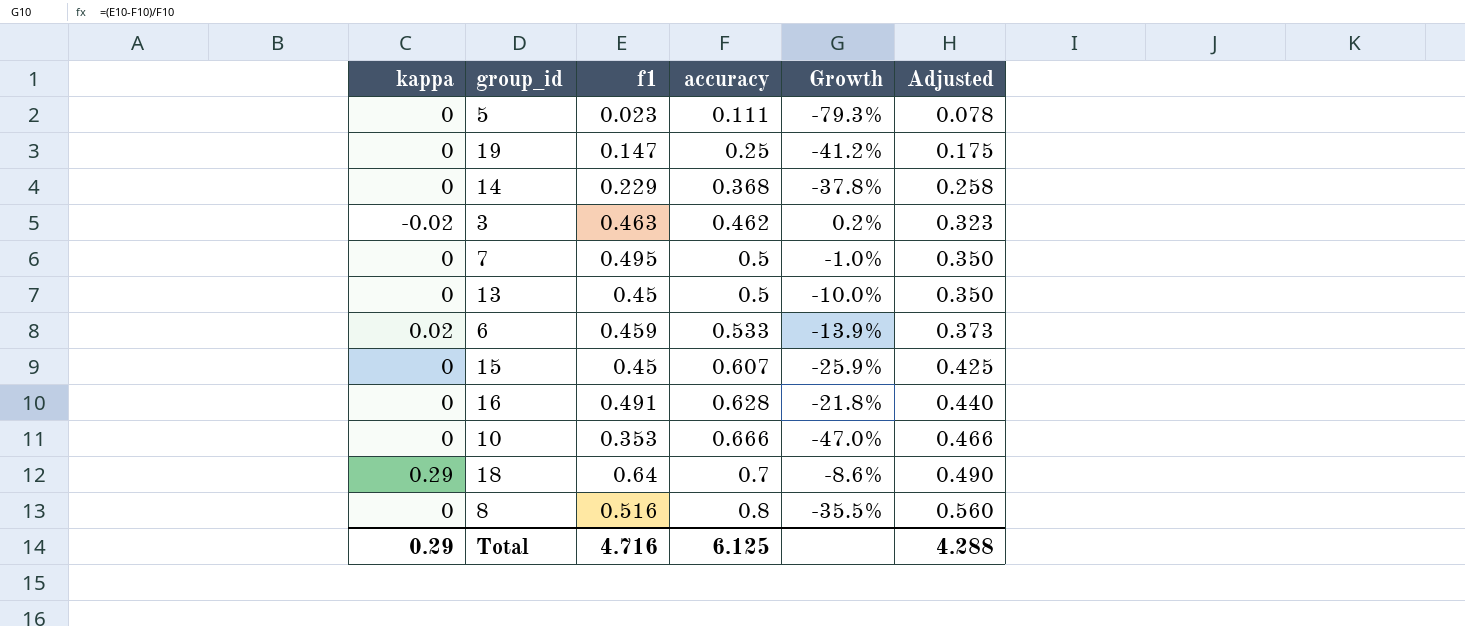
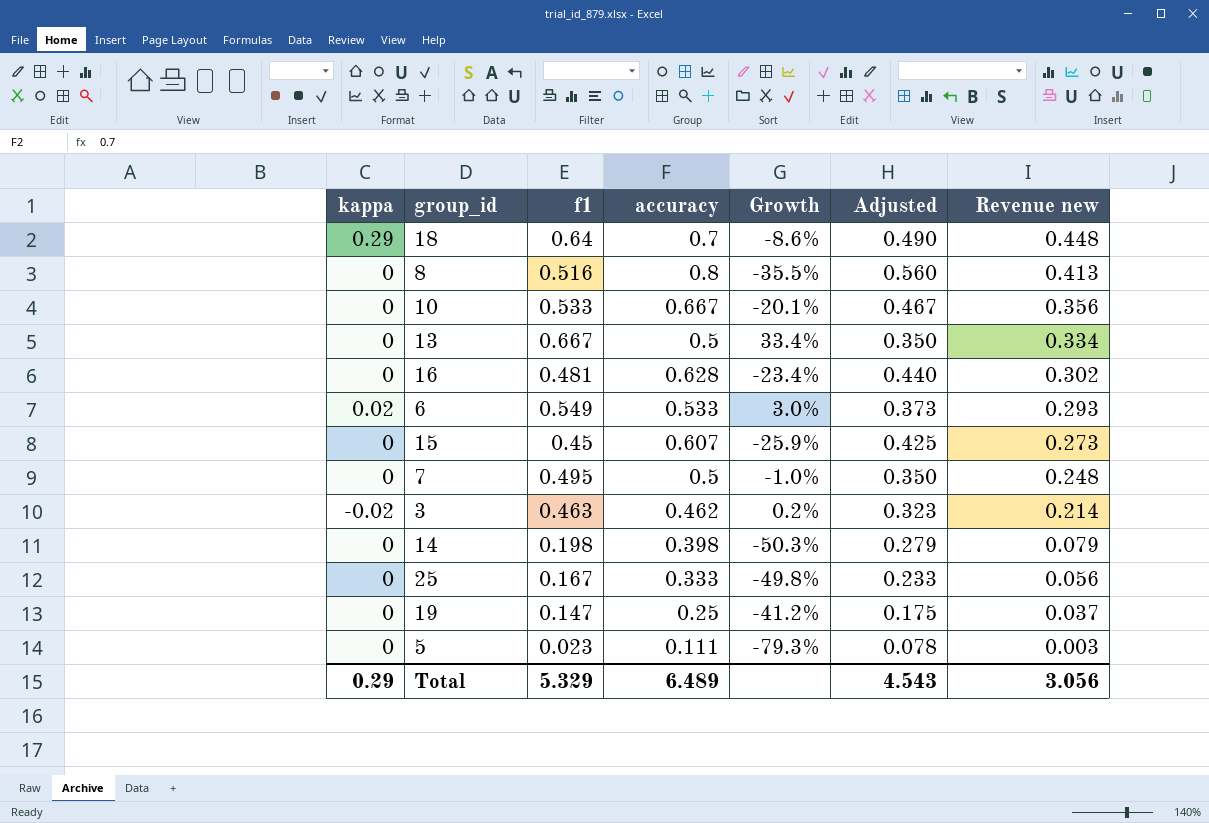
row order: accuracy ascending -> Revenue new descending
column Revenue new | formula: none -> [f1] * [accuracy]
10 | f1: 0.353 -> 0.533
10 | accuracy: 0.666 -> 0.667
10 | Growth: -47.0% -> -20.1%
10 | Adjusted: 0.466 -> 0.467
13 | f1: 0.45 -> 0.667
13 | Growth: -10.0% -> 33.4%
16 | f1: 0.491 -> 0.481
16 | Growth: -21.8% -> -23.4%
6 | f1: 0.459 -> 0.549
6 | Growth: -13.9% -> 3.0%
14 | f1: 0.229 -> 0.198
14 | accuracy: 0.368 -> 0.398
14 | Growth: -37.8% -> -50.3%
14 | Adjusted: 0.258 -> 0.279
row 25: none -> 0 | 0.167 | 0.333 | -49.8% | 0.233 | 0.056
Total | f1: 4.716 -> 5.329
Total | accuracy: 6.125 -> 6.489
Total | Adjusted: 4.288 -> 4.543

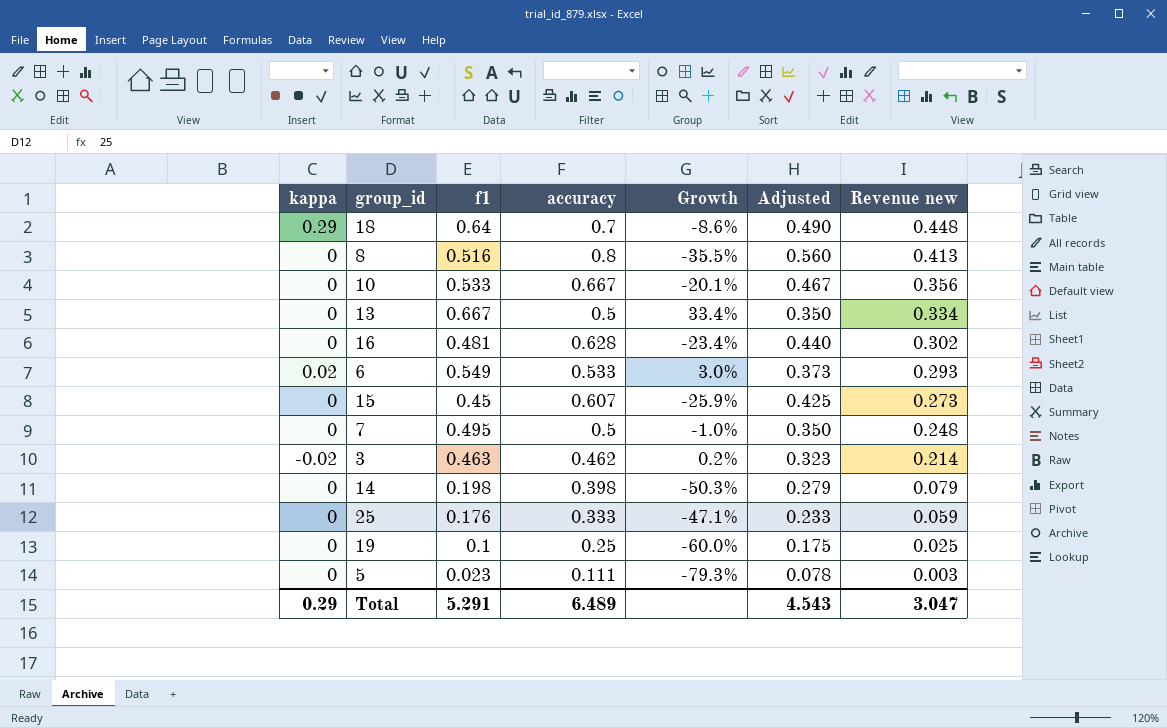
25 | f1: 0.167 -> 0.176
25 | Growth: -49.8% -> -47.1%
25 | Revenue new: 0.056 -> 0.059
19 | f1: 0.147 -> 0.1
19 | Growth: -41.2% -> -60.0%
19 | Revenue new: 0.037 -> 0.025
Total | f1: 5.329 -> 5.291
Total | Revenue new: 3.056 -> 3.047

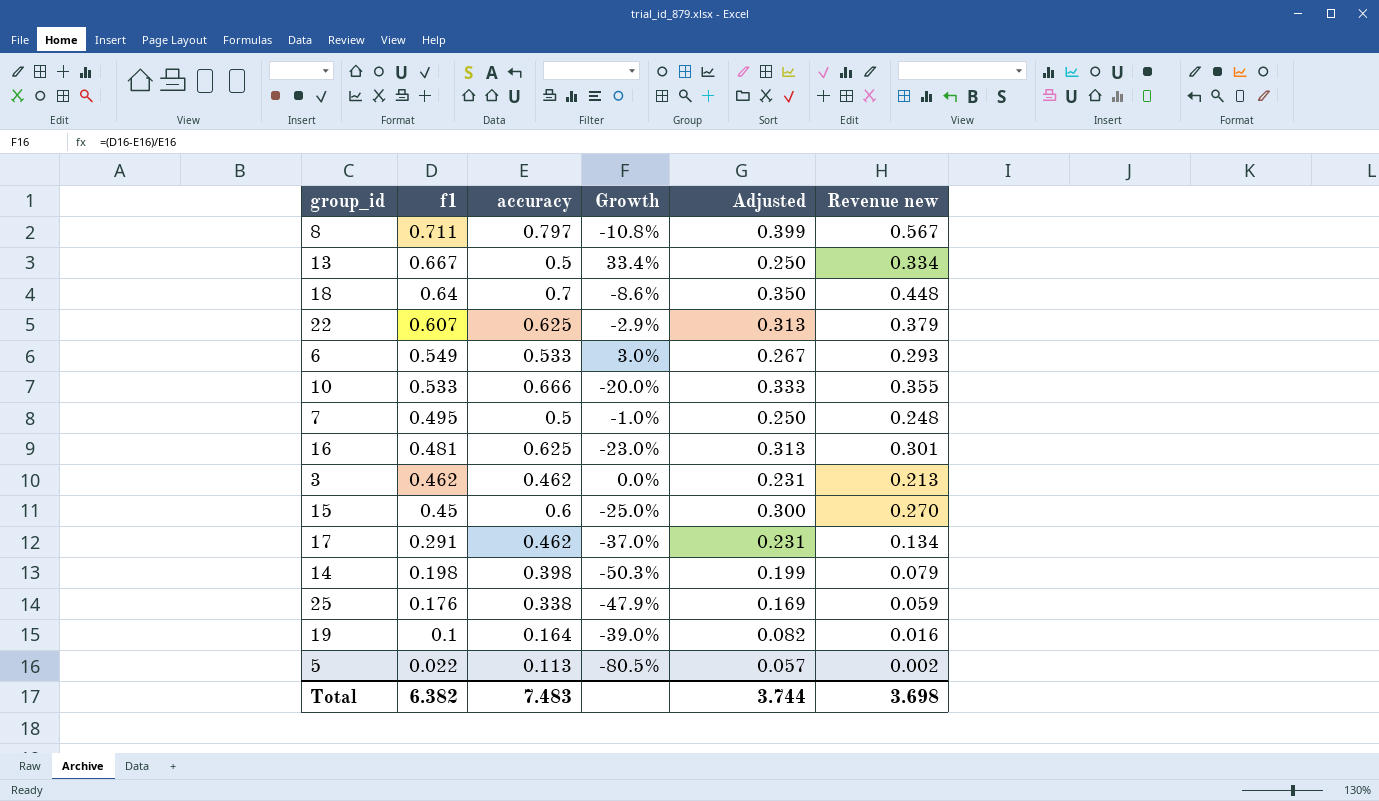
row order: Revenue new descending -> f1 descending
column kappa | position: 1 -> none
column Adjusted | formula: [accuracy] * 0.7 -> [accuracy] * 0.5
8 | f1: 0.516 -> 0.711
8 | accuracy: 0.8 -> 0.797
8 | Growth: -35.5% -> -10.8%
8 | Revenue new: 0.413 -> 0.567
row 22: none -> 0.607 | 0.625 | -2.9% | 0.313 | 0.379
10 | accuracy: 0.667 -> 0.666
10 | Growth: -20.1% -> -20.0%
10 | Revenue new: 0.356 -> 0.355
16 | accuracy: 0.628 -> 0.625
16 | Growth: -23.4% -> -23.0%
16 | Revenue new: 0.302 -> 0.301
3 | f1: 0.463 -> 0.462
3 | Growth: 0.2% -> 0.0%
3 | Revenue new: 0.214 -> 0.213
15 | accuracy: 0.607 -> 0.6
15 | Growth: -25.9% -> -25.0%
15 | Revenue new: 0.273 -> 0.270
row 17: none -> 0.291 | 0.462 | -37.0% | 0.231 | 0.134
25 | accuracy: 0.333 -> 0.338
25 | Growth: -47.1% -> -47.9%
19 | accuracy: 0.25 -> 0.164
19 | Growth: -60.0% -> -39.0%
19 | Revenue new: 0.025 -> 0.016
5 | f1: 0.023 -> 0.022
5 | accuracy: 0.111 -> 0.113
5 | Growth: -79.3% -> -80.5%
5 | Revenue new: 0.003 -> 0.002
Total | f1: 5.291 -> 6.382
Total | accuracy: 6.489 -> 7.483
Total | Adjusted: 4.543 -> 3.744
Total | Revenue new: 3.047 -> 3.698

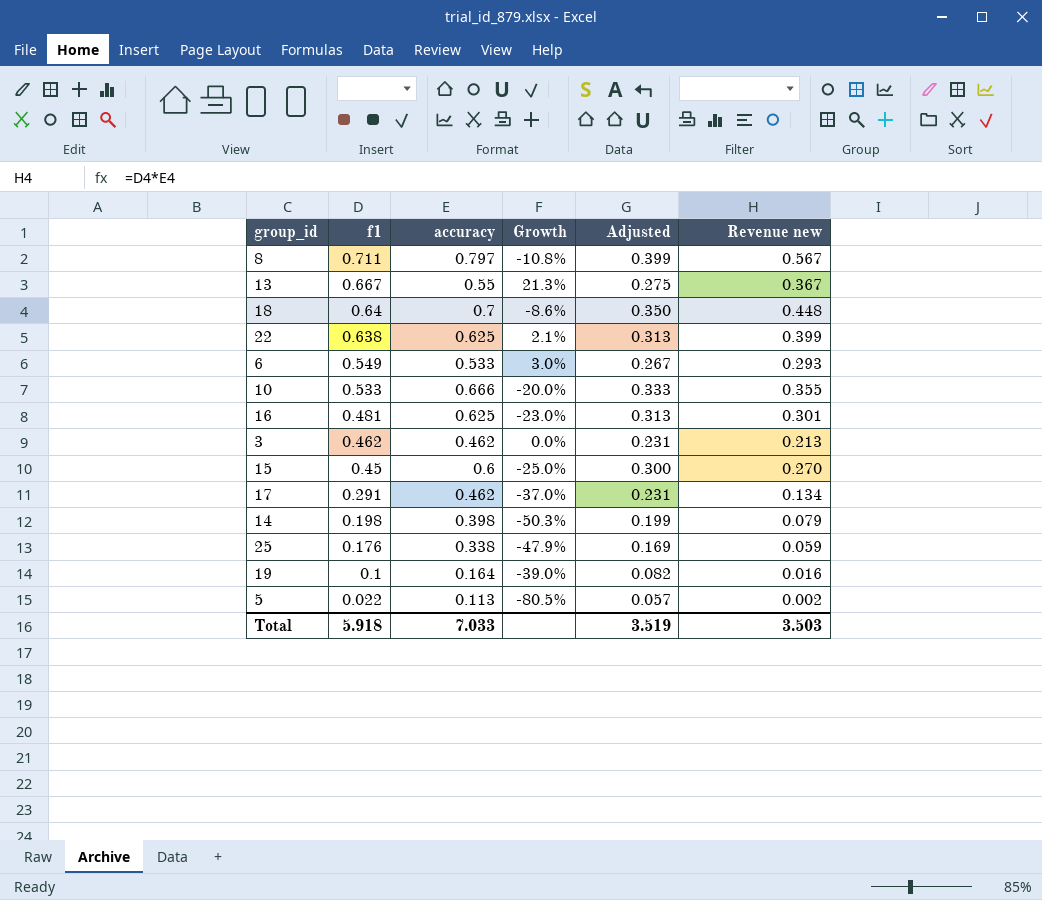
row 7: 0.495 | 0.5 | -1.0% | 0.250 | 0.248 -> none
13 | accuracy: 0.5 -> 0.55
13 | Growth: 33.4% -> 21.3%
13 | Adjusted: 0.250 -> 0.275
13 | Revenue new: 0.334 -> 0.367
22 | f1: 0.607 -> 0.638
22 | Growth: -2.9% -> 2.1%
22 | Revenue new: 0.379 -> 0.399
Total | f1: 6.382 -> 5.918
Total | accuracy: 7.483 -> 7.033
Total | Adjusted: 3.744 -> 3.519
Total | Revenue new: 3.698 -> 3.503

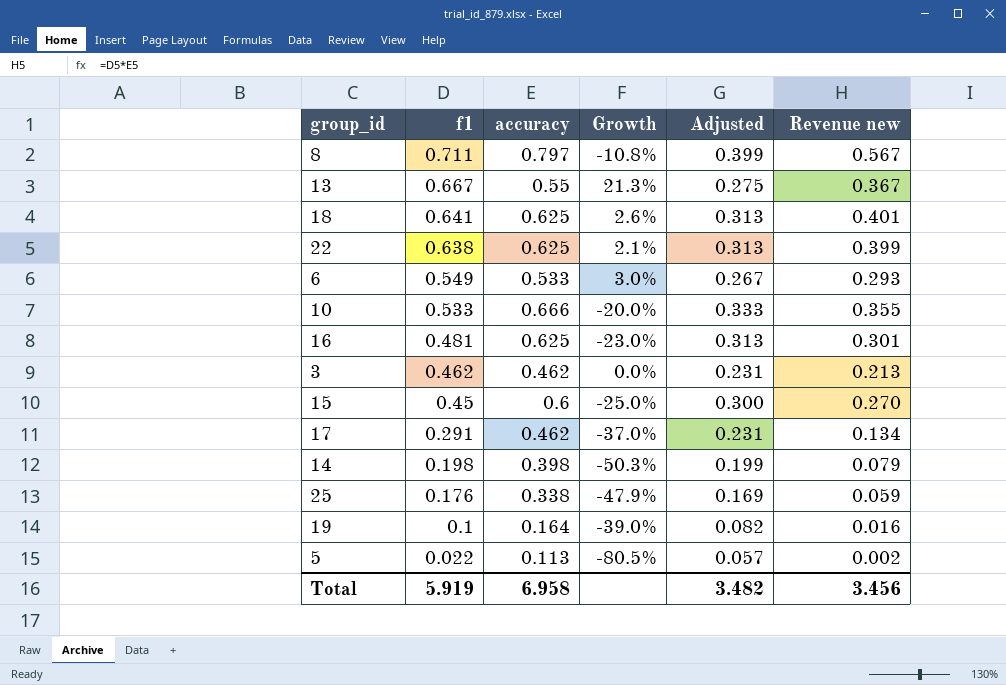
18 | f1: 0.64 -> 0.641
18 | accuracy: 0.7 -> 0.625
18 | Growth: -8.6% -> 2.6%
18 | Adjusted: 0.350 -> 0.313
18 | Revenue new: 0.448 -> 0.401
Total | f1: 5.918 -> 5.919
Total | accuracy: 7.033 -> 6.958
Total | Adjusted: 3.519 -> 3.482
Total | Revenue new: 3.503 -> 3.456

